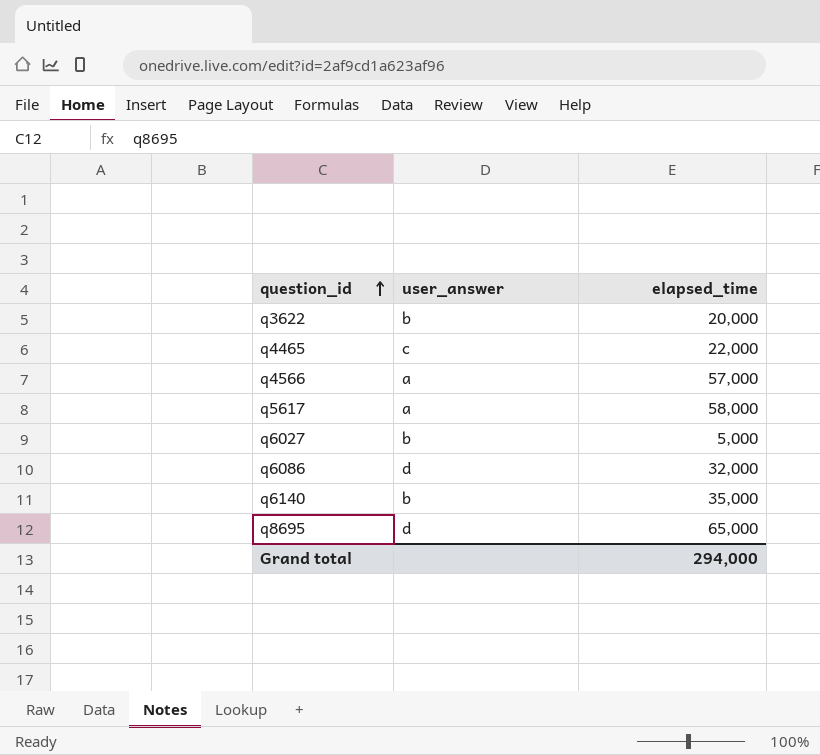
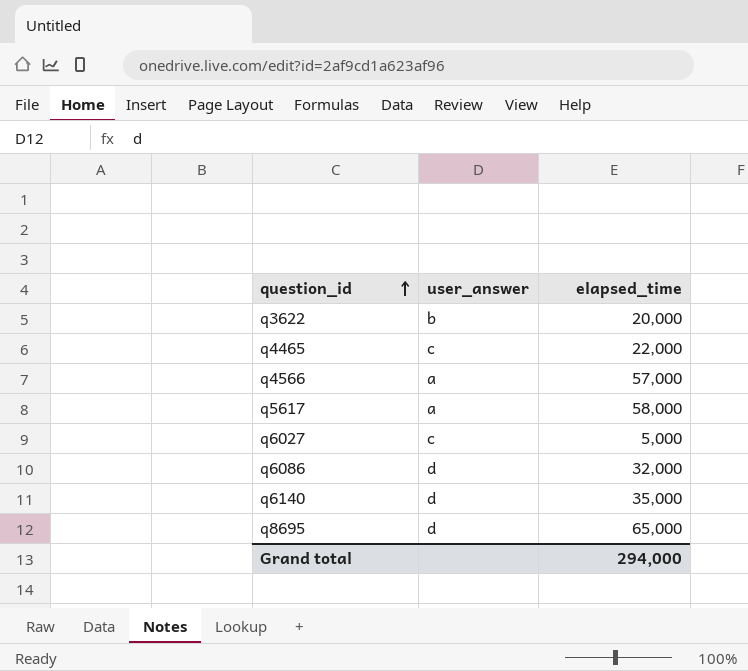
q6027 | user_answer: b -> c
q6140 | user_answer: b -> d

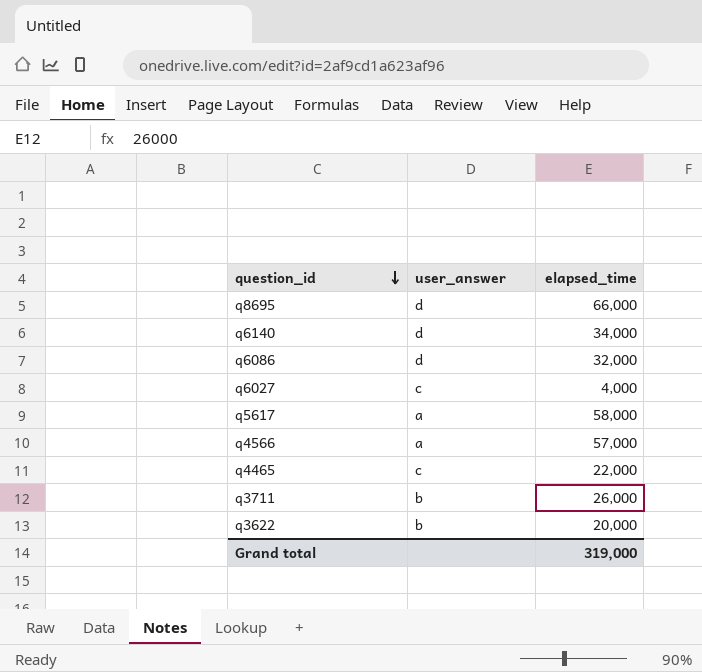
row order: question_id ascending -> question_id descending
q8695 | elapsed_time: 65,000 -> 66,000
q6140 | elapsed_time: 35,000 -> 34,000
q6027 | elapsed_time: 5,000 -> 4,000
row q3711: none -> b | 26,000
Grand total | elapsed_time: 294,000 -> 319,000

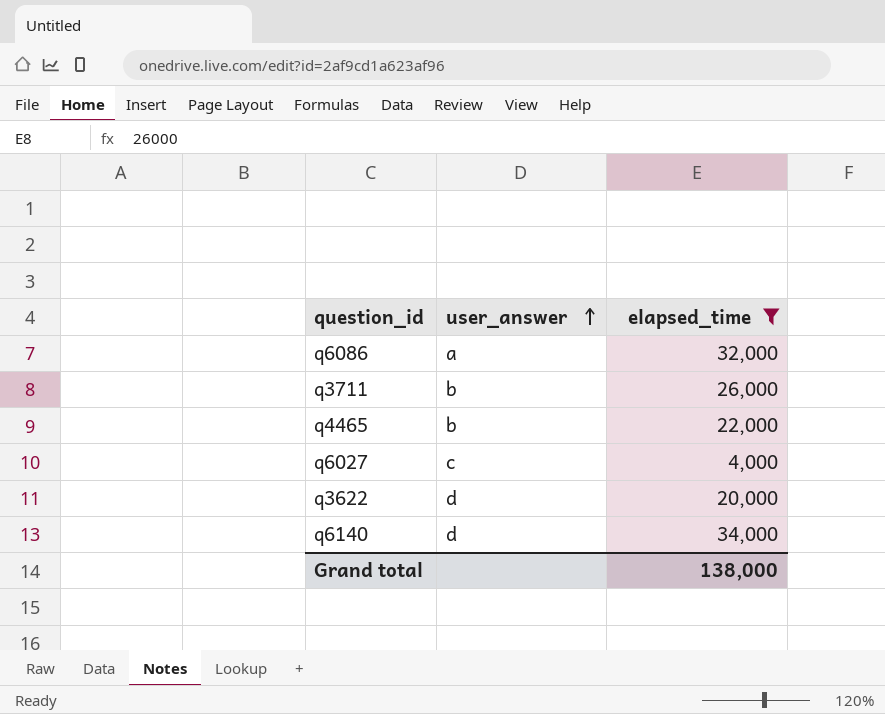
filter: none -> elapsed_time <= 34,000
row order: question_id descending -> user_answer ascending
q6086 | user_answer: d -> a
q4465 | user_answer: c -> b
q3622 | user_answer: b -> d
Grand total | elapsed_time: 319,000 -> 138,000

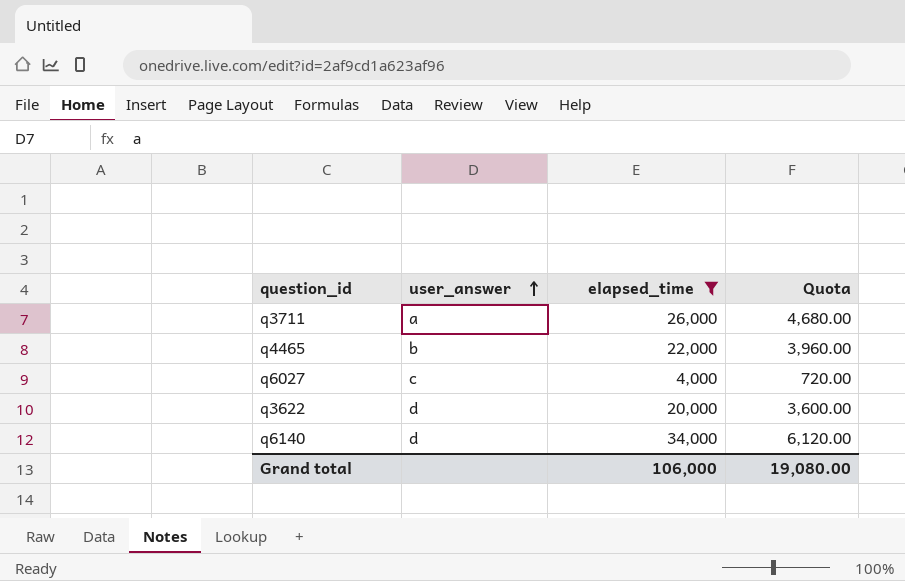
column Quota | formula: none -> [elapsed_time] * 0.18
row q6086: a | 32,000 -> none
q3711 | user_answer: b -> a
Grand total | elapsed_time: 138,000 -> 106,000

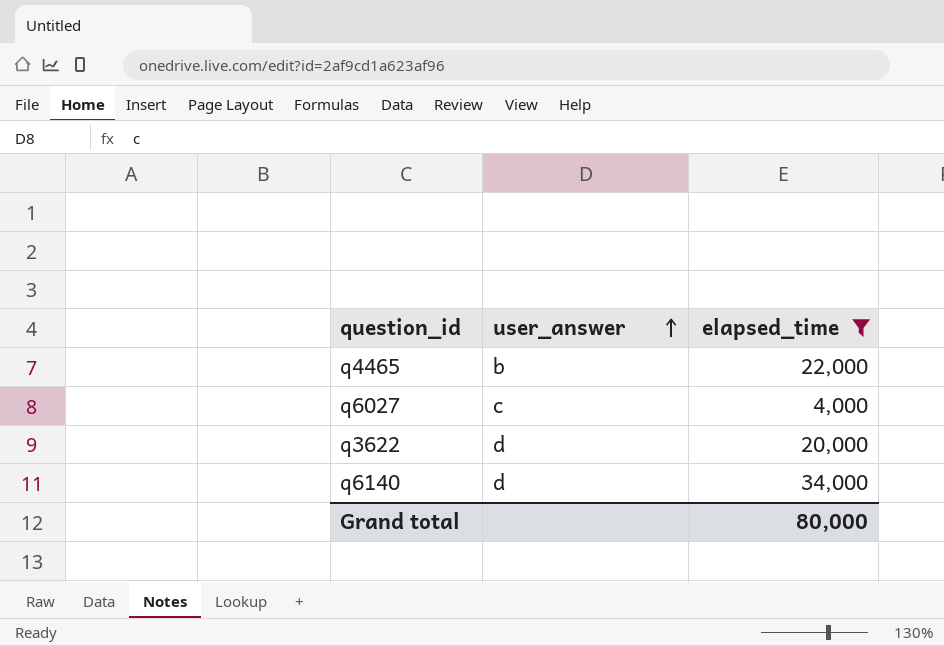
column Quota | formula: [elapsed_time] * 0.18 -> none
row q3711: a | 26,000 | 4,680.00 -> none
Grand total | elapsed_time: 106,000 -> 80,000

